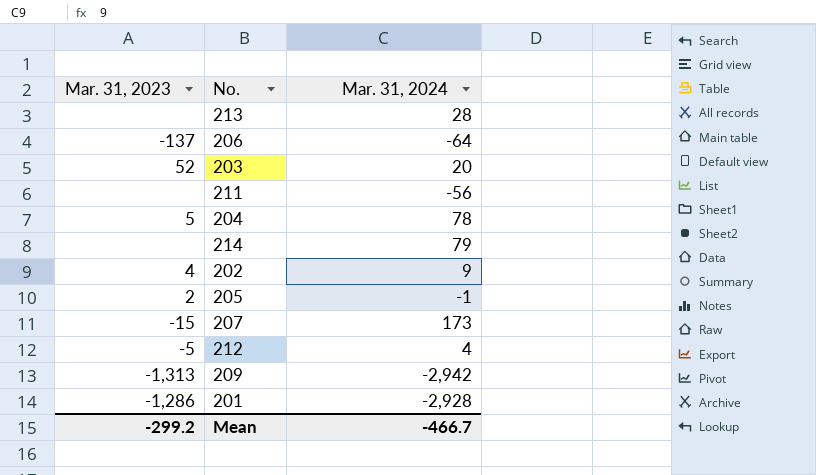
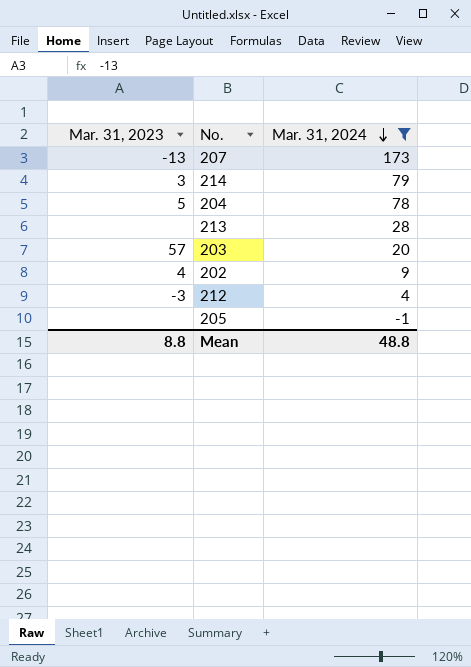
filter: none -> Mar. 31, 2024 >= -1
row order: none -> Mar. 31, 2024 descending
207 | Mar. 31, 2023: -15 -> -13
214 | Mar. 31, 2023: none -> 3
203 | Mar. 31, 2023: 52 -> 57
212 | Mar. 31, 2023: -5 -> -3
205 | Mar. 31, 2023: 2 -> none
Mean | Mar. 31, 2023: -299.2 -> 8.8
Mean | Mar. 31, 2024: -466.7 -> 48.8

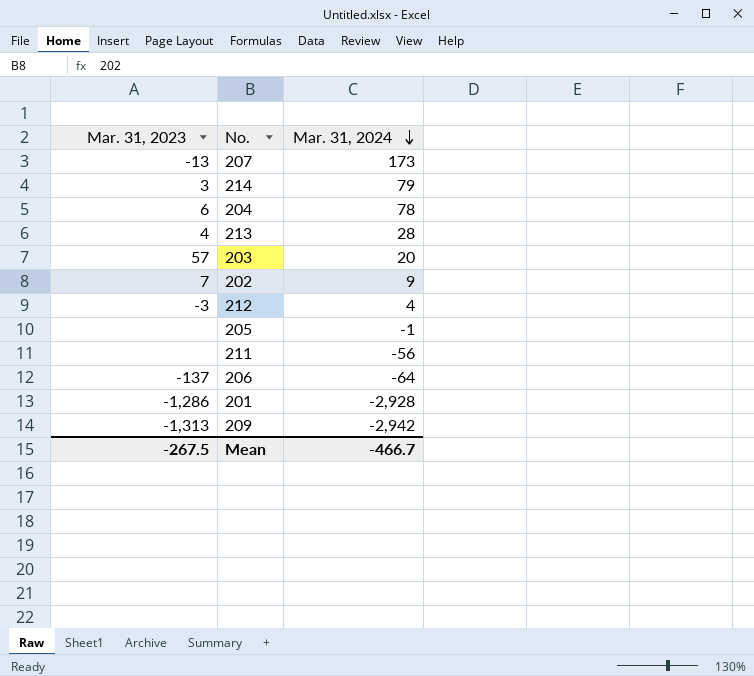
filter: Mar. 31, 2024 >= -1 -> none
204 | Mar. 31, 2023: 5 -> 6
213 | Mar. 31, 2023: none -> 4
202 | Mar. 31, 2023: 4 -> 7
Mean | Mar. 31, 2023: 8.8 -> -267.5
Mean | Mar. 31, 2024: 48.8 -> -466.7

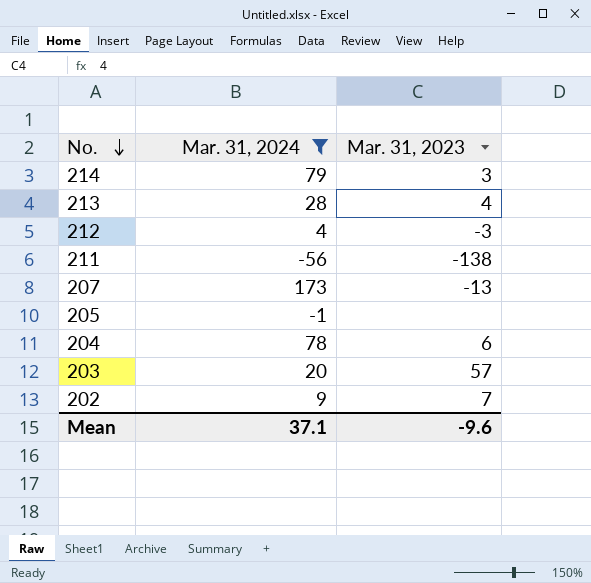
filter: none -> Mar. 31, 2024 >= -56
row order: Mar. 31, 2024 descending -> No. descending
column Mar. 31, 2023 | position: 1 -> 3
211 | Mar. 31, 2023: none -> -138
Mean | Mar. 31, 2024: -466.7 -> 37.1
Mean | Mar. 31, 2023: -267.5 -> -9.6

